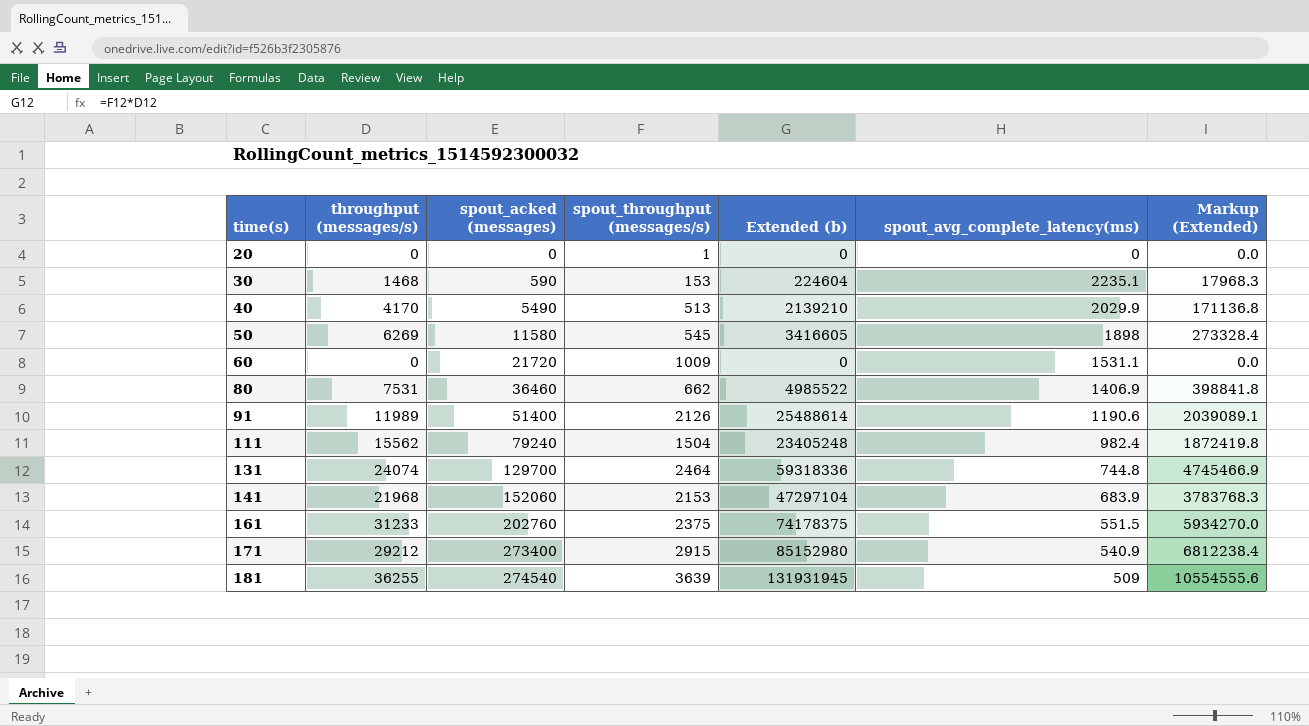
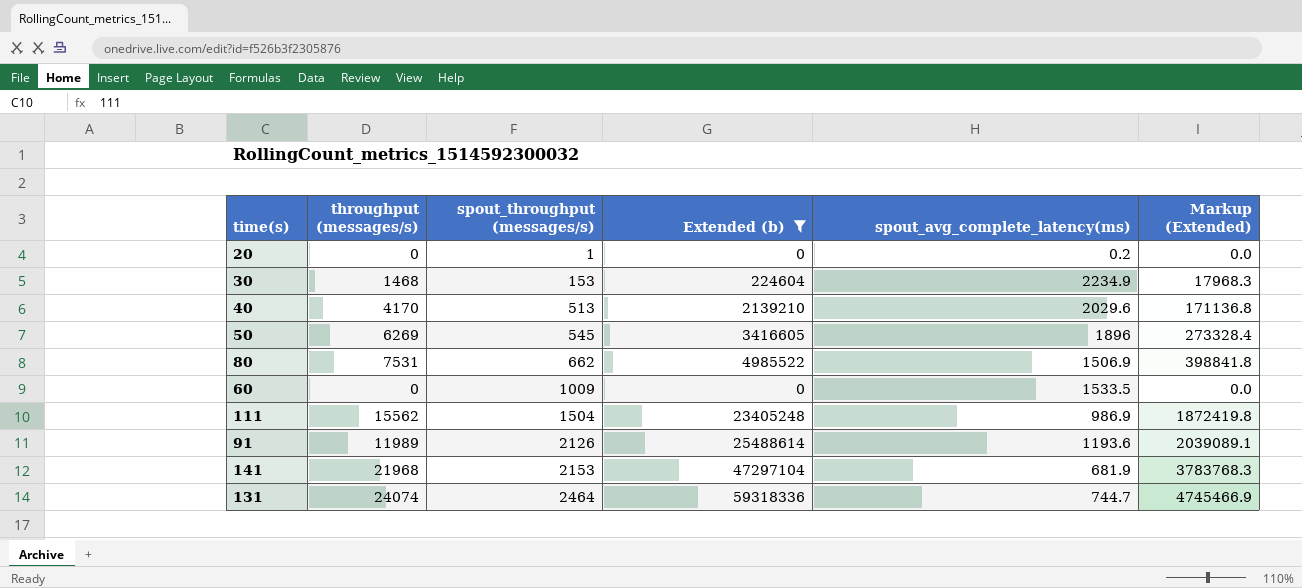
filter: none -> Extended (b) <= 59318336
row order: time(s) ascending -> spout_throughput (messages/s) ascending
column spout_acked (messages) | position: 3 -> none
20 | spout_avg_complete_latency(ms): 0 -> 0.2
30 | spout_avg_complete_latency(ms): 2235.1 -> 2234.9
40 | spout_avg_complete_latency(ms): 2029.9 -> 2029.6
50 | spout_avg_complete_latency(ms): 1898 -> 1896
80 | spout_avg_complete_latency(ms): 1406.9 -> 1506.9
60 | spout_avg_complete_latency(ms): 1531.1 -> 1533.5
111 | spout_avg_complete_latency(ms): 982.4 -> 986.9
91 | spout_avg_complete_latency(ms): 1190.6 -> 1193.6
141 | spout_avg_complete_latency(ms): 683.9 -> 681.9
131 | spout_avg_complete_latency(ms): 744.8 -> 744.7

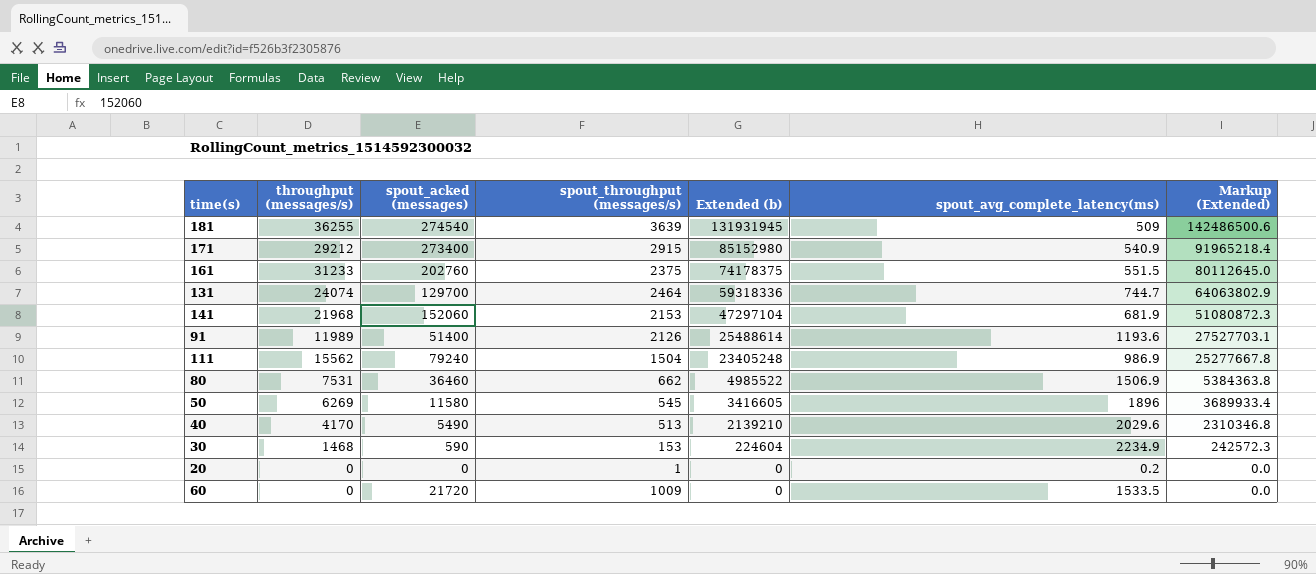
filter: Extended (b) <= 59318336 -> none
row order: spout_throughput (messages/s) ascending -> Extended (b) descending
column spout_acked (messages) | position: none -> 3
column Markup (Extended) | formula: [Extended (b)] * 0.08 -> [Extended (b)] * 1.08

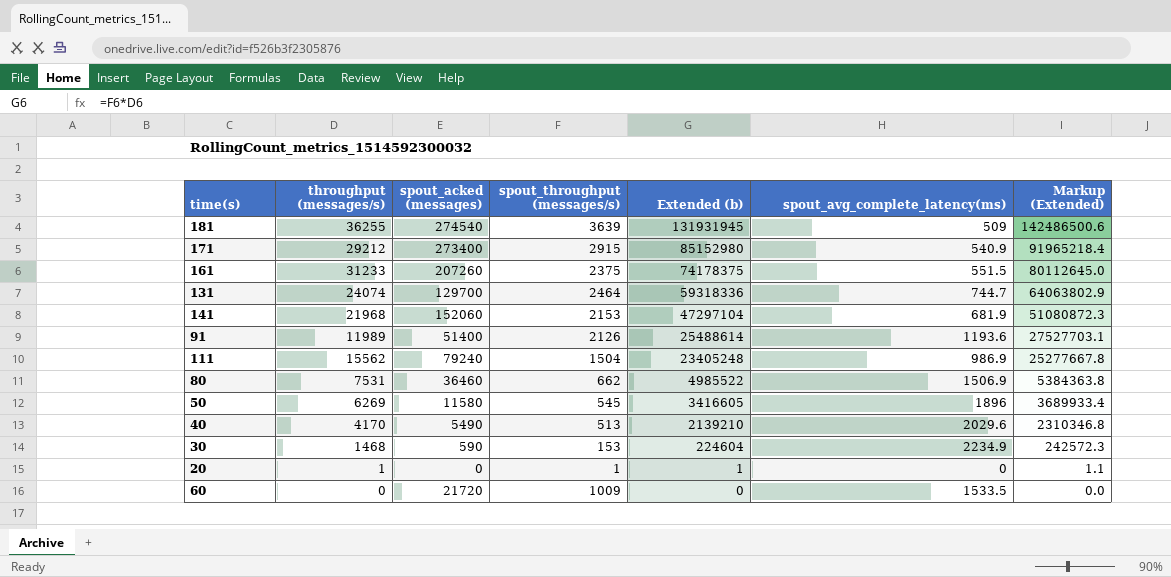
161 | spout_acked (messages): 202760 -> 207260
20 | throughput (messages/s): 0 -> 1
20 | Extended (b): 0 -> 1
20 | spout_avg_complete_latency(ms): 0.2 -> 0
20 | Markup (Extended): 0.0 -> 1.1

